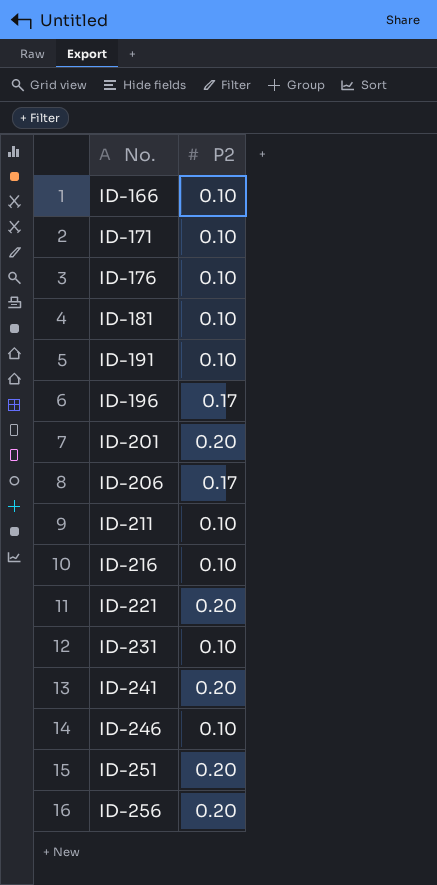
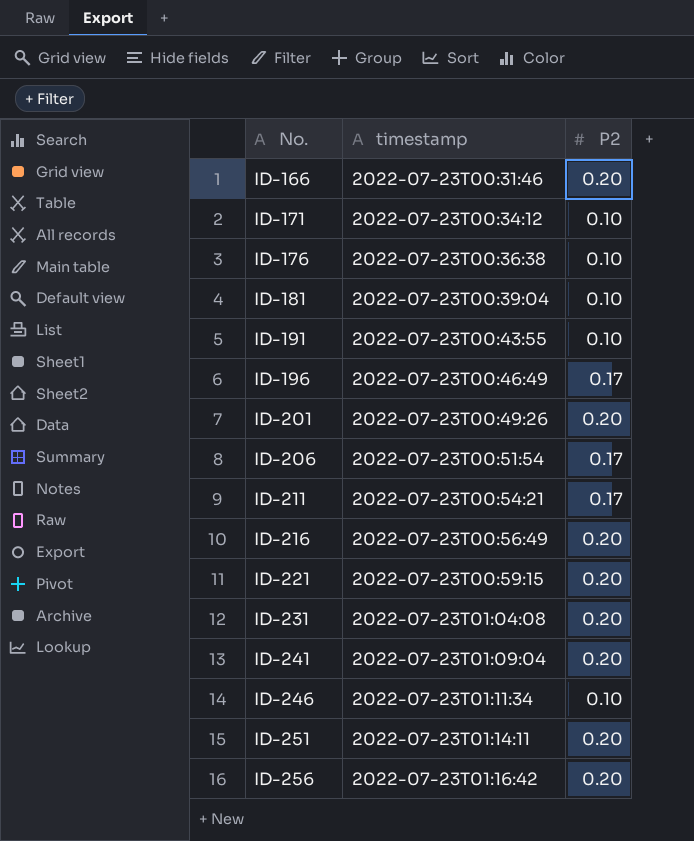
column timestamp | position: none -> 2
ID-166 | P2: 0.10 -> 0.20
ID-211 | P2: 0.10 -> 0.17
ID-216 | P2: 0.10 -> 0.20
ID-231 | P2: 0.10 -> 0.20

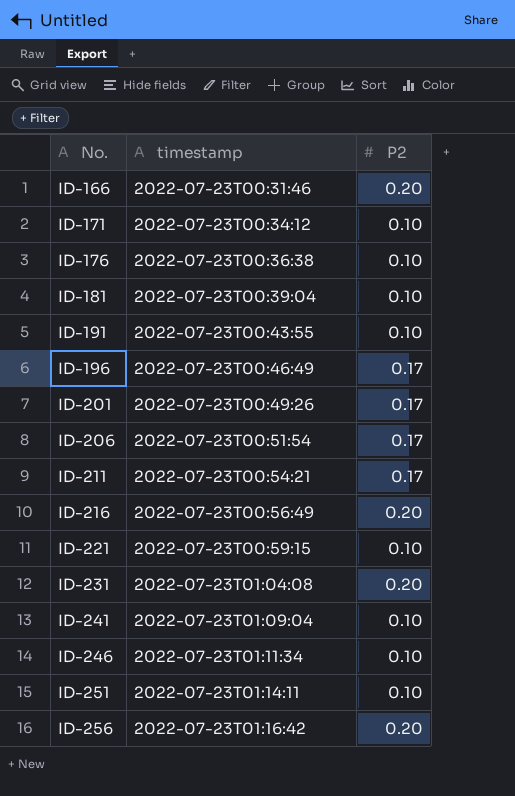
ID-201 | P2: 0.20 -> 0.17
ID-221 | P2: 0.20 -> 0.10
ID-241 | P2: 0.20 -> 0.10
ID-251 | P2: 0.20 -> 0.10

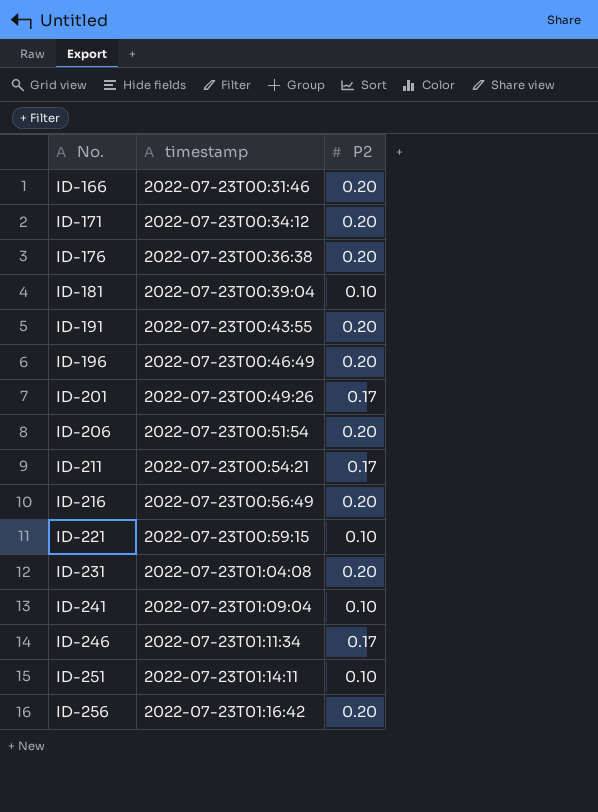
ID-171 | P2: 0.10 -> 0.20
ID-176 | P2: 0.10 -> 0.20
ID-191 | P2: 0.10 -> 0.20
ID-196 | P2: 0.17 -> 0.20
ID-206 | P2: 0.17 -> 0.20
ID-246 | P2: 0.10 -> 0.17

